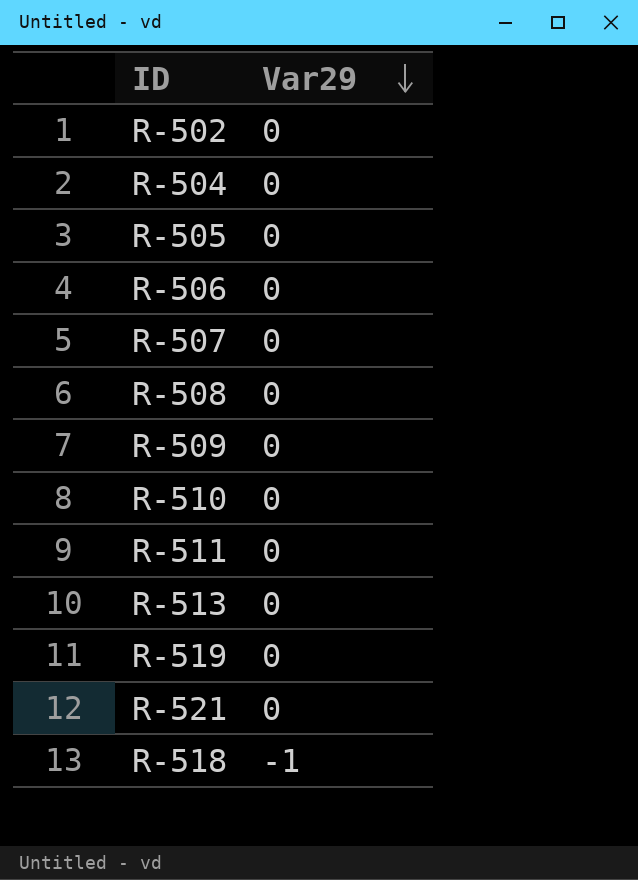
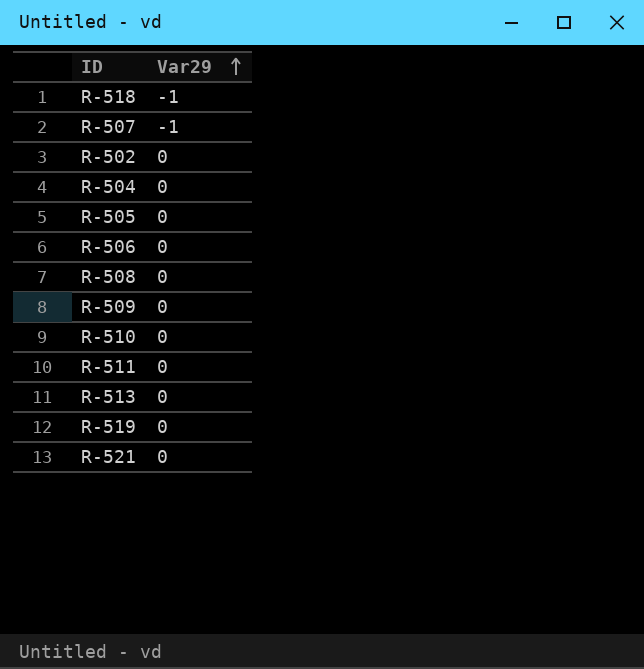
row order: Var29 descending -> Var29 ascending
R-507 | Var29: 0 -> -1

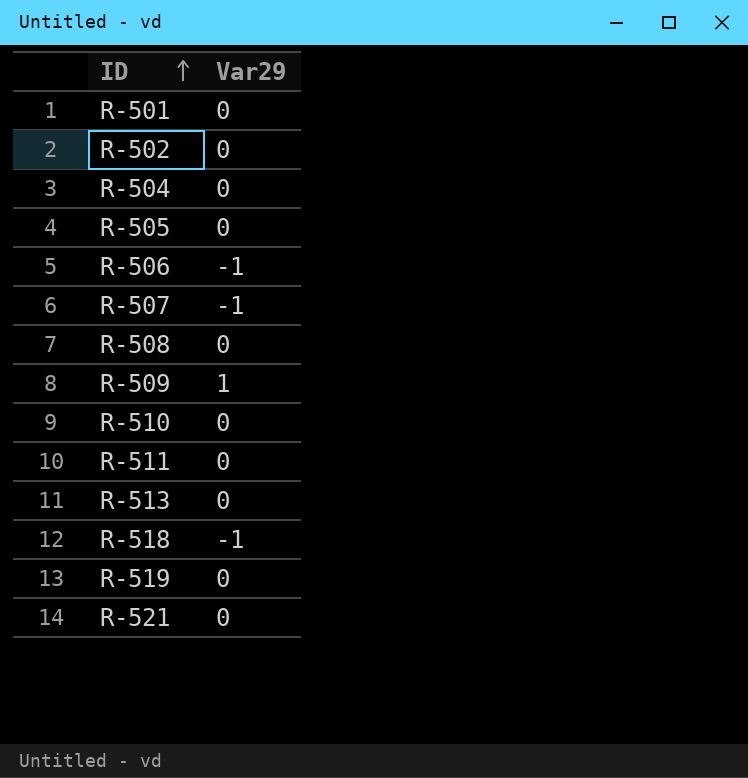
row order: Var29 ascending -> ID ascending
row R-501: none -> 0
R-506 | Var29: 0 -> -1
R-509 | Var29: 0 -> 1

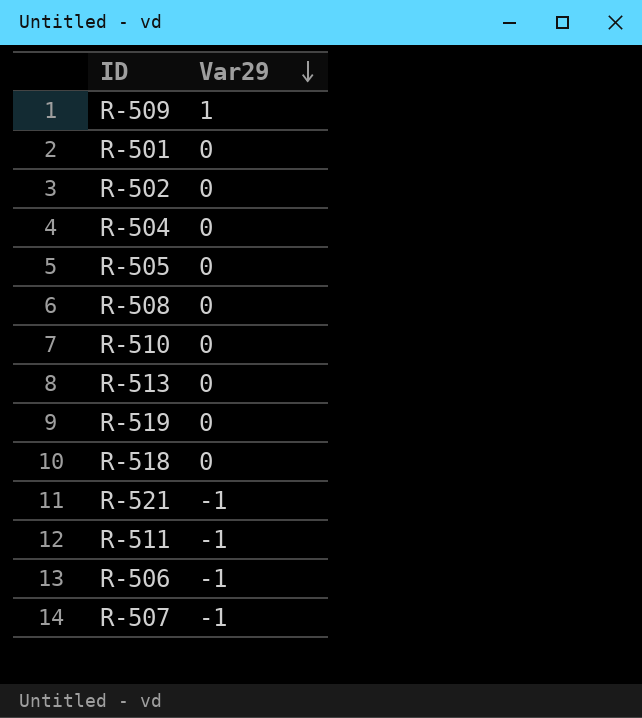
row order: ID ascending -> Var29 descending
R-518 | Var29: -1 -> 0
R-521 | Var29: 0 -> -1
R-511 | Var29: 0 -> -1

